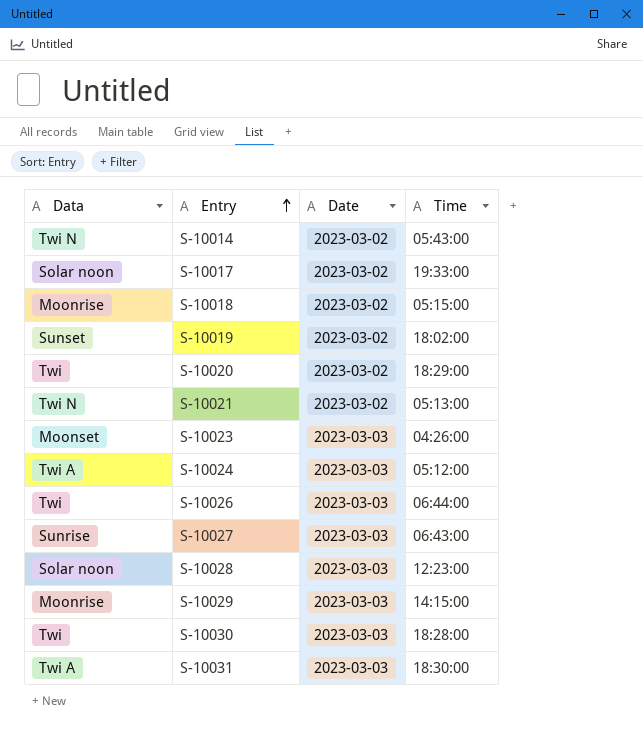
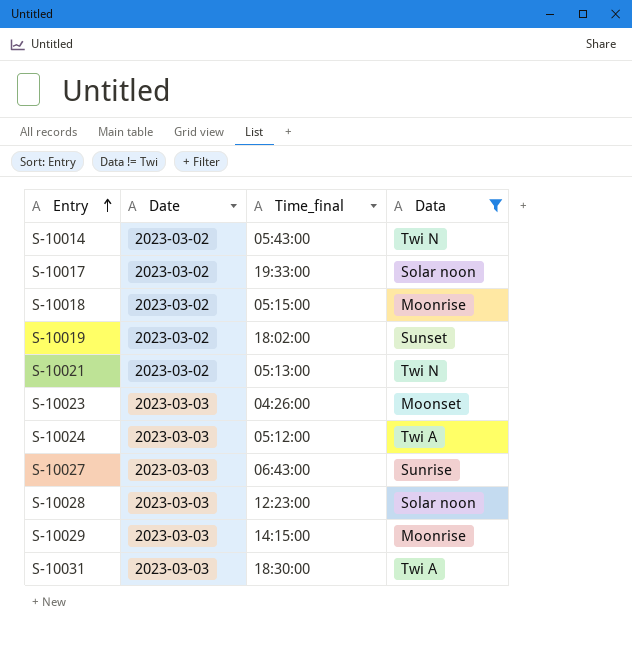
filter: none -> Data != Twi
column name: Time -> Time_final
column Data | position: 1 -> 4

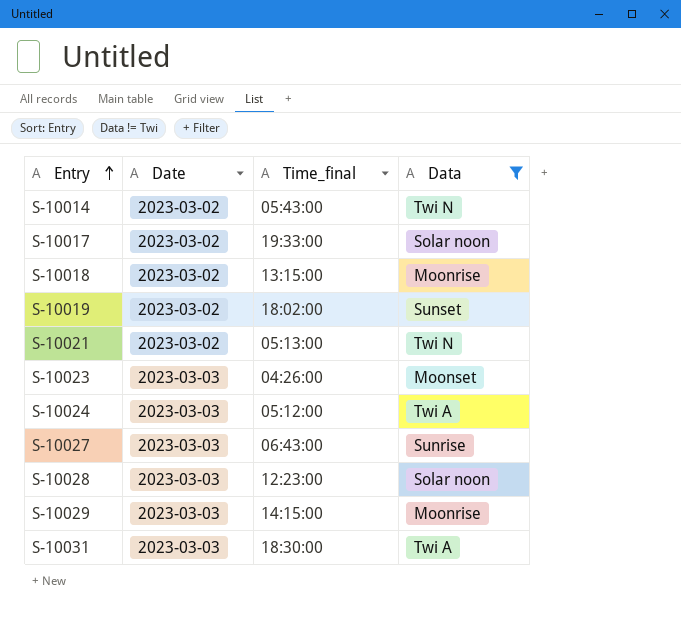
S-10018 | Time_final: 05:15:00 -> 13:15:00

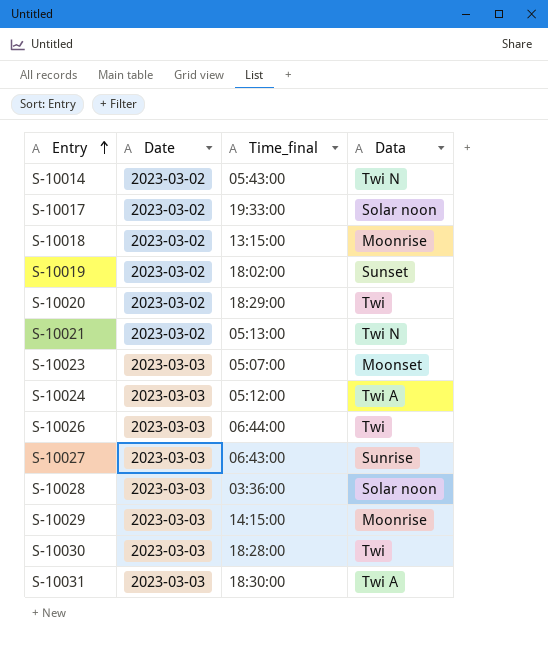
filter: Data != Twi -> none
S-10023 | Time_final: 04:26:00 -> 05:07:00
S-10028 | Time_final: 12:23:00 -> 03:36:00

